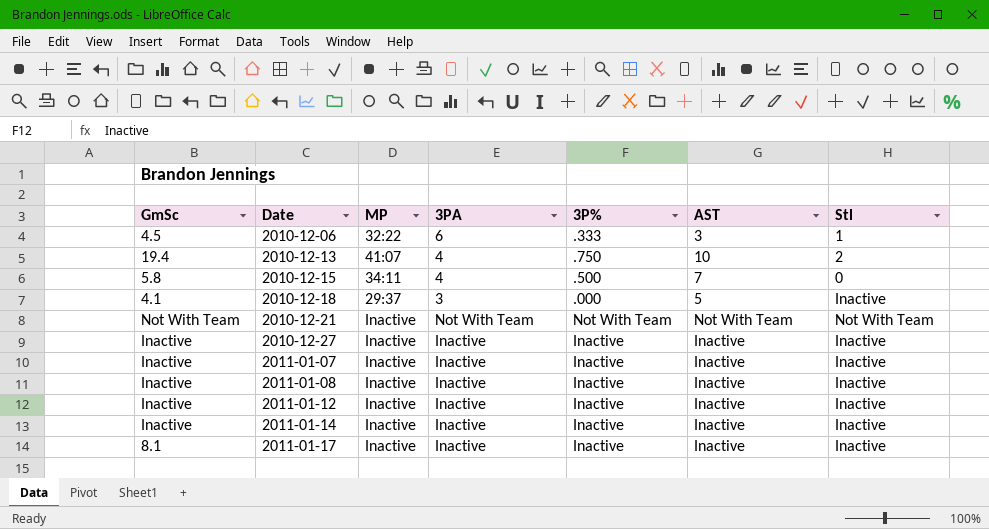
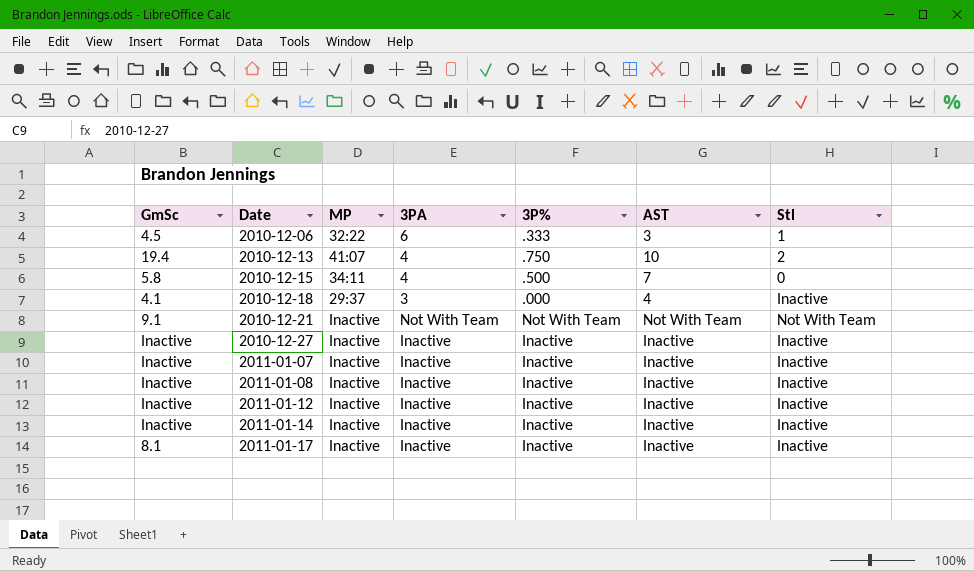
2010-12-18 | AST: 5 -> 4
2010-12-21 | GmSc: Not With Team -> 9.1

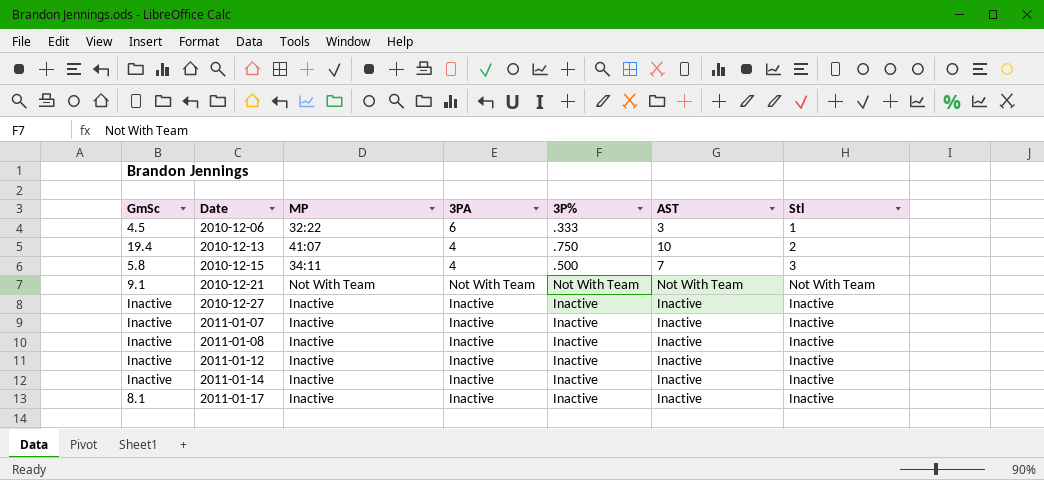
row 2010-12-18: 4.1 | 29:37 | 3 | .000 | 4 | Inactive -> none
2010-12-15 | Stl: 0 -> 3
2010-12-21 | MP: Inactive -> Not With Team

